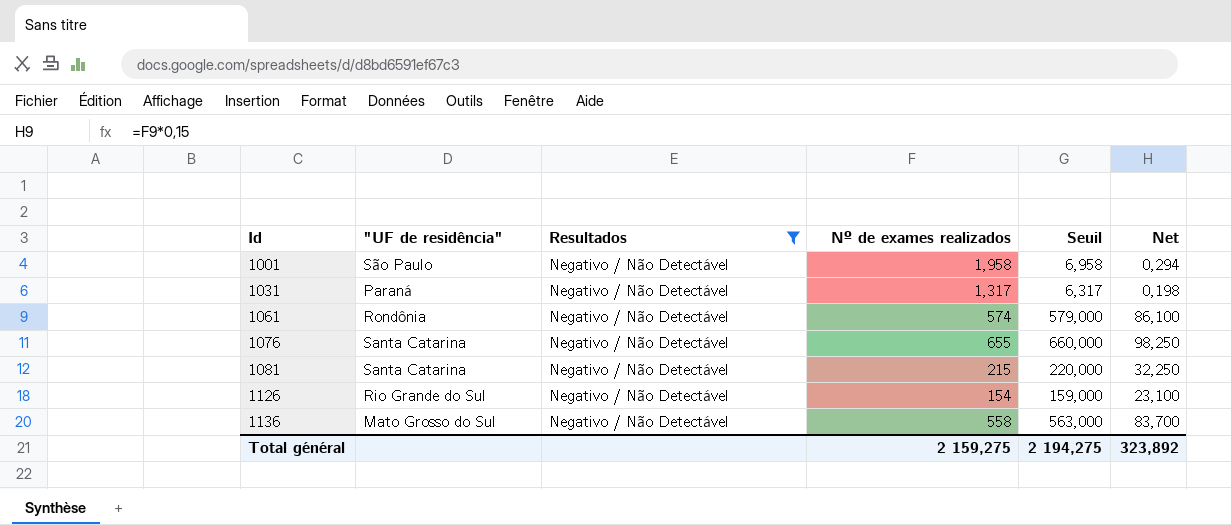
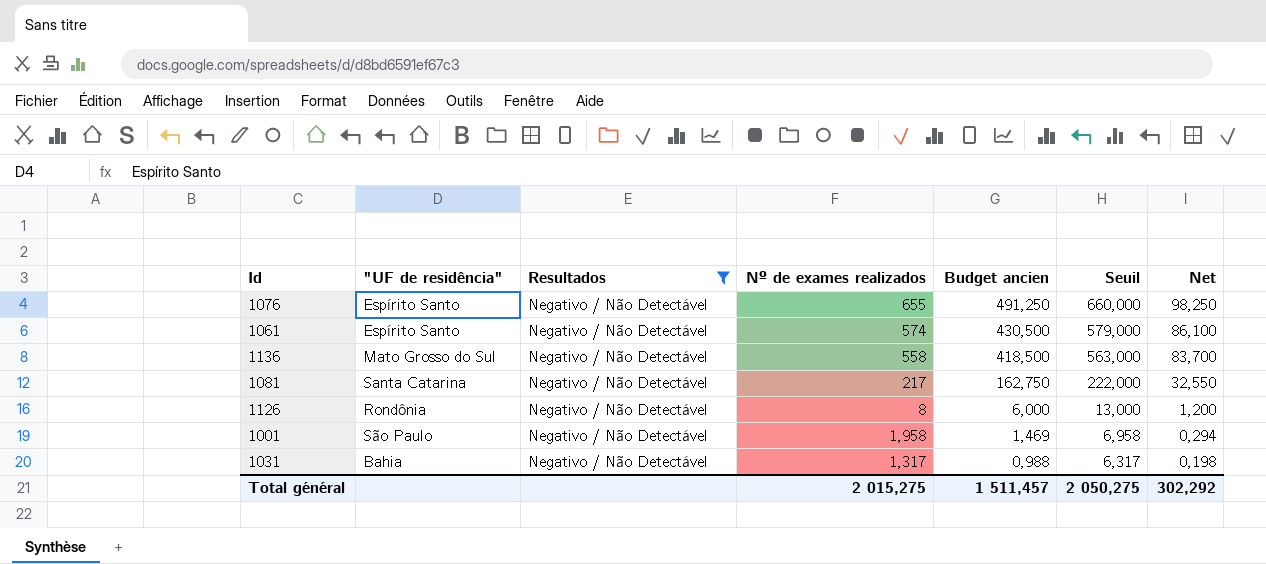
row order: Id ascending -> Nº de exames realizados descending
column Budget ancien | formula: none -> [Nº de exames realizados] * 0,75
1076 | "UF de residência": Santa Catarina -> Espírito Santo
1061 | "UF de residência": Rondônia -> Espírito Santo
1081 | Nº de exames realizados: 215 -> 217
1081 | Seuil: 220,000 -> 222,000
1081 | Net: 32,250 -> 32,550
1126 | "UF de residência": Rio Grande do Sul -> Rondônia
1126 | Nº de exames realizados: 154 -> 8
1126 | Seuil: 159,000 -> 13,000
1126 | Net: 23,100 -> 1,200
1031 | "UF de residência": Paraná -> Bahia
Total général | Nº de exames realizados: 2 159,275 -> 2 015,275
Total général | Seuil: 2 194,275 -> 2 050,275
Total général | Net: 323,892 -> 302,292

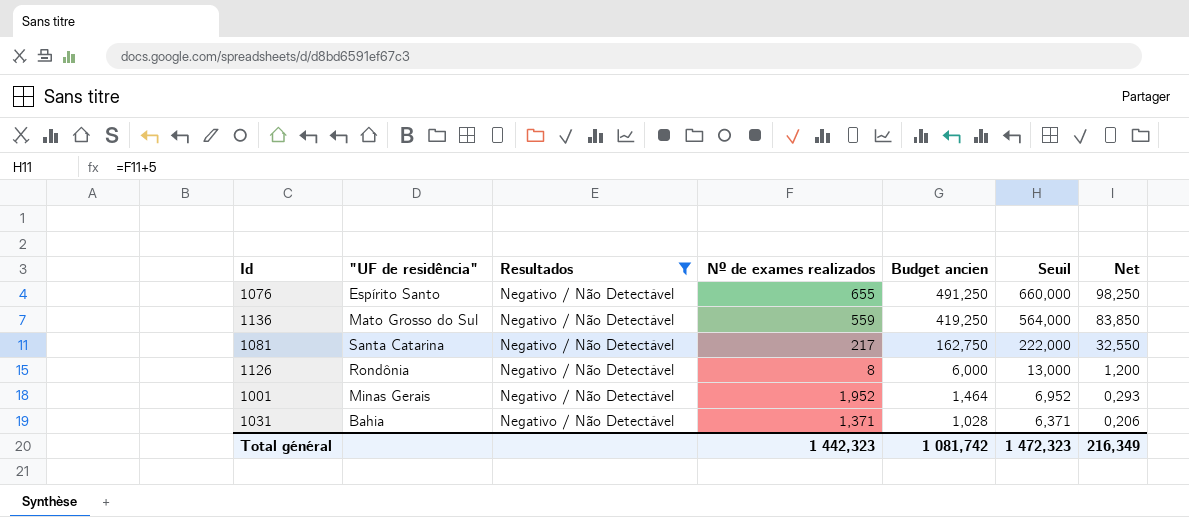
row 1061: Espírito Santo | Negativo / Não Detectável | 574 | 430,500 | 579,000 | 86,100 -> none
1136 | Nº de exames realizados: 558 -> 559
1136 | Budget ancien: 418,500 -> 419,250
1136 | Seuil: 563,000 -> 564,000
1136 | Net: 83,700 -> 83,850
1001 | "UF de residência": São Paulo -> Minas Gerais
1001 | Nº de exames realizados: 1,958 -> 1,952
1001 | Budget ancien: 1,469 -> 1,464
1001 | Seuil: 6,958 -> 6,952
1001 | Net: 0,294 -> 0,293
1031 | Nº de exames realizados: 1,317 -> 1,371
1031 | Budget ancien: 0,988 -> 1,028
1031 | Seuil: 6,317 -> 6,371
1031 | Net: 0,198 -> 0,206
Total général | Nº de exames realizados: 2 015,275 -> 1 442,323
Total général | Budget ancien: 1 511,457 -> 1 081,742
Total général | Seuil: 2 050,275 -> 1 472,323
Total général | Net: 302,292 -> 216,349

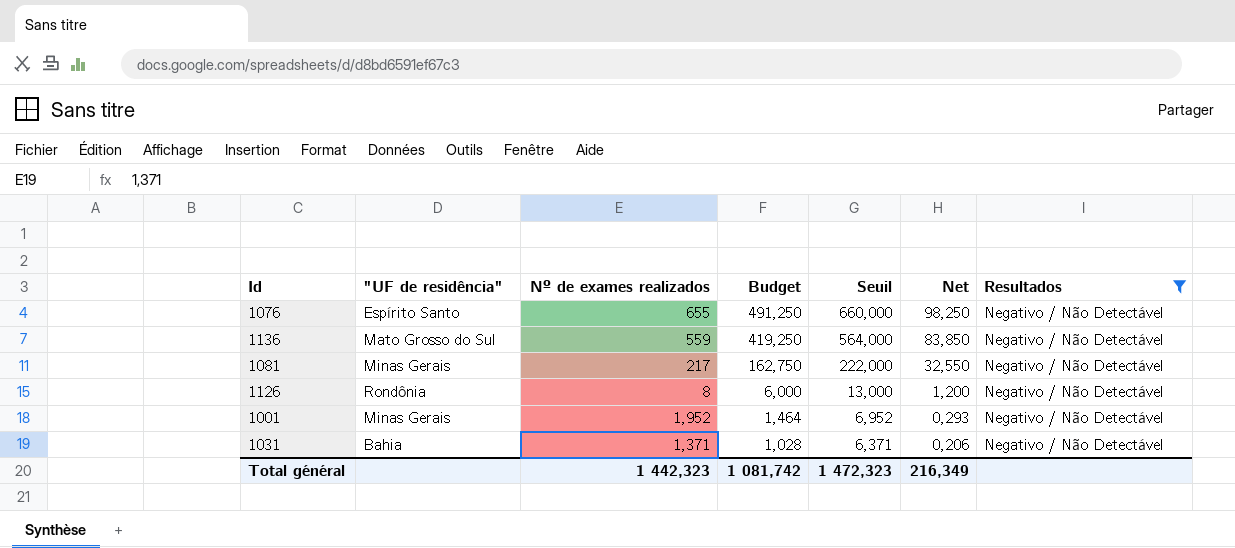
column name: Budget ancien -> Budget
column Resultados | position: 3 -> 7
1081 | "UF de residência": Santa Catarina -> Minas Gerais

